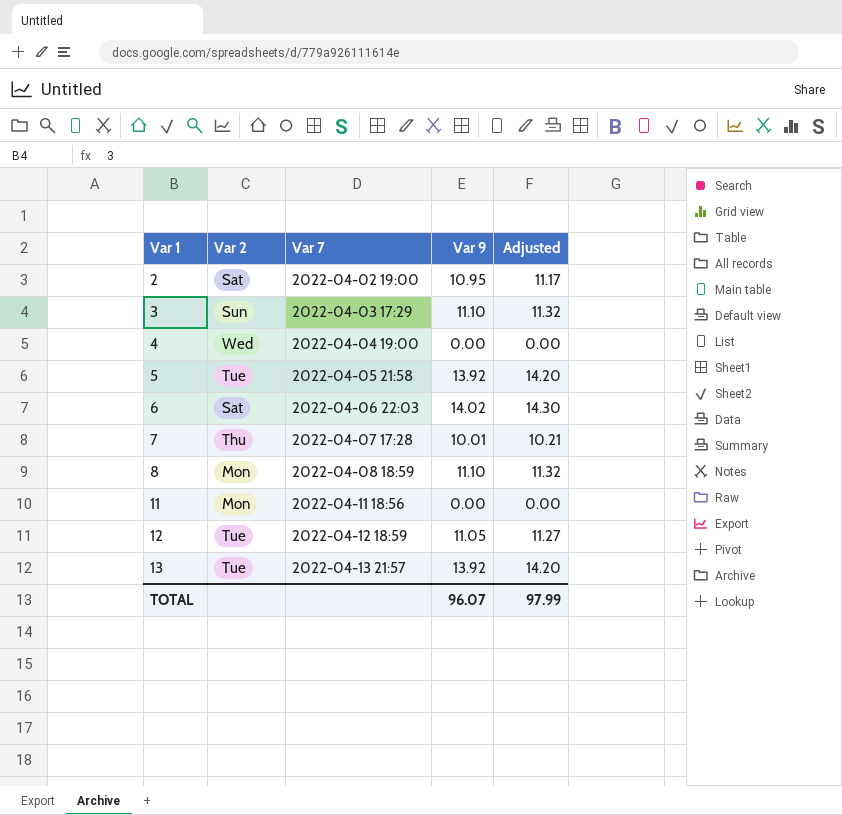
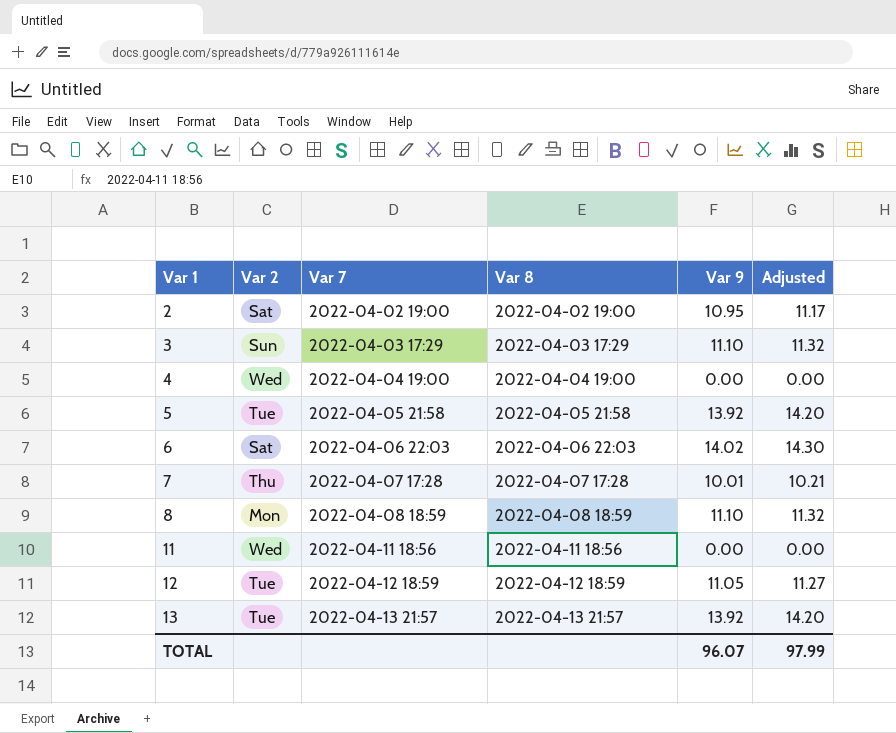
column Var 8 | position: none -> 4
11 | Var 2: Mon -> Wed

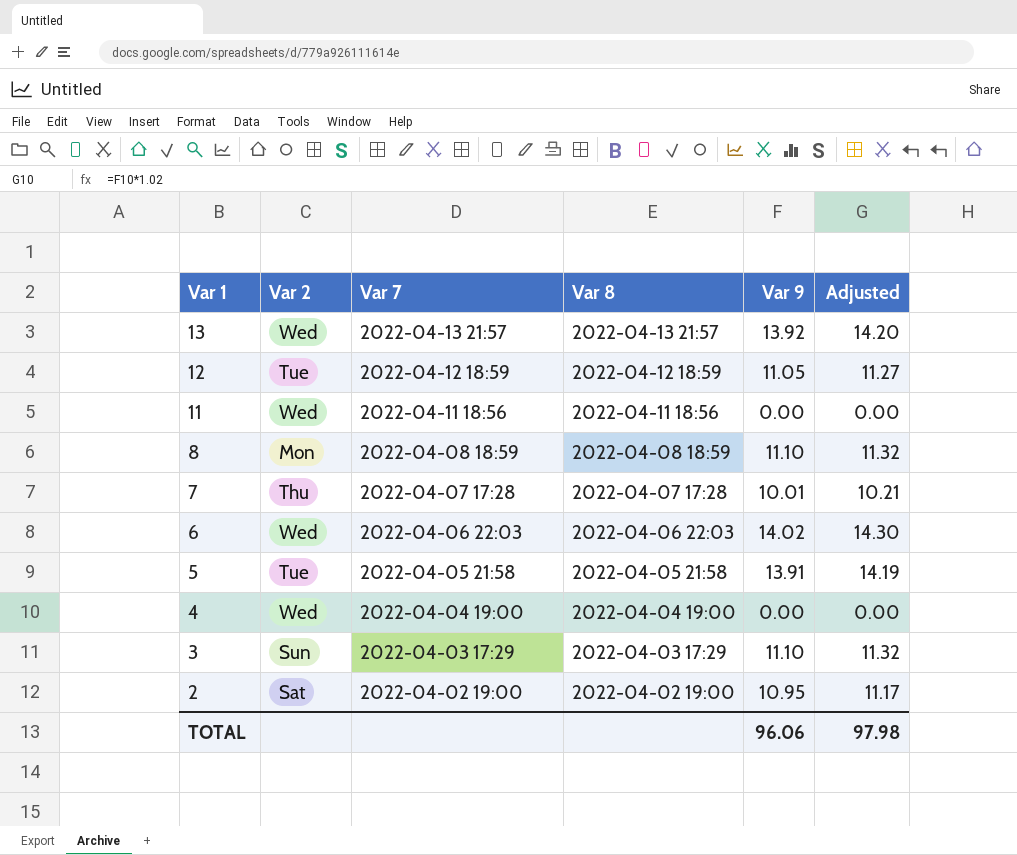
row order: Var 1 ascending -> Var 1 descending
13 | Var 2: Tue -> Wed
6 | Var 2: Sat -> Wed
5 | Var 9: 13.92 -> 13.91
5 | Adjusted: 14.20 -> 14.19
TOTAL | Var 9: 96.07 -> 96.06
TOTAL | Adjusted: 97.99 -> 97.98

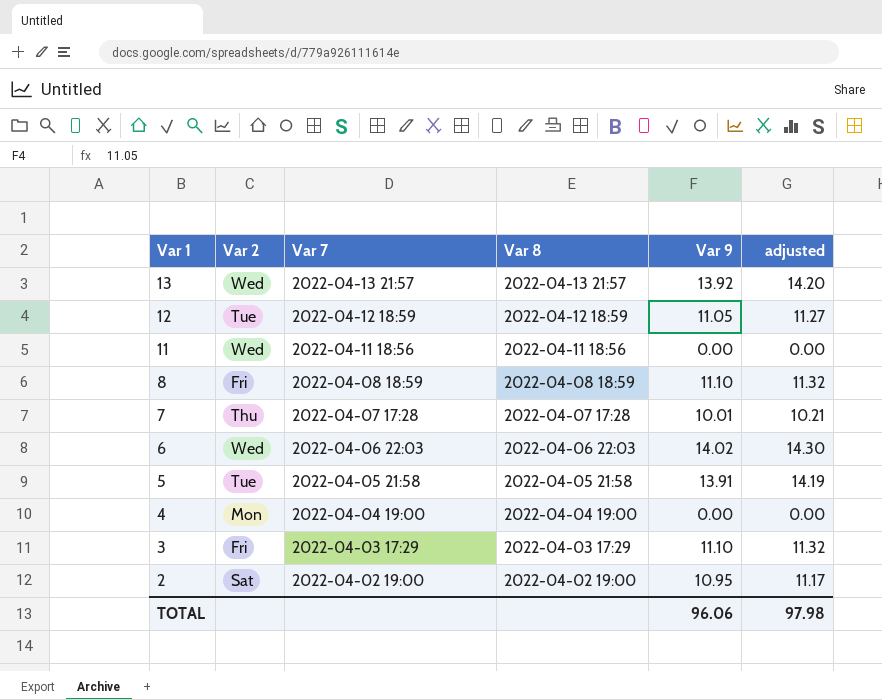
column name: Adjusted -> adjusted
8 | Var 2: Mon -> Fri
4 | Var 2: Wed -> Mon
3 | Var 2: Sun -> Fri

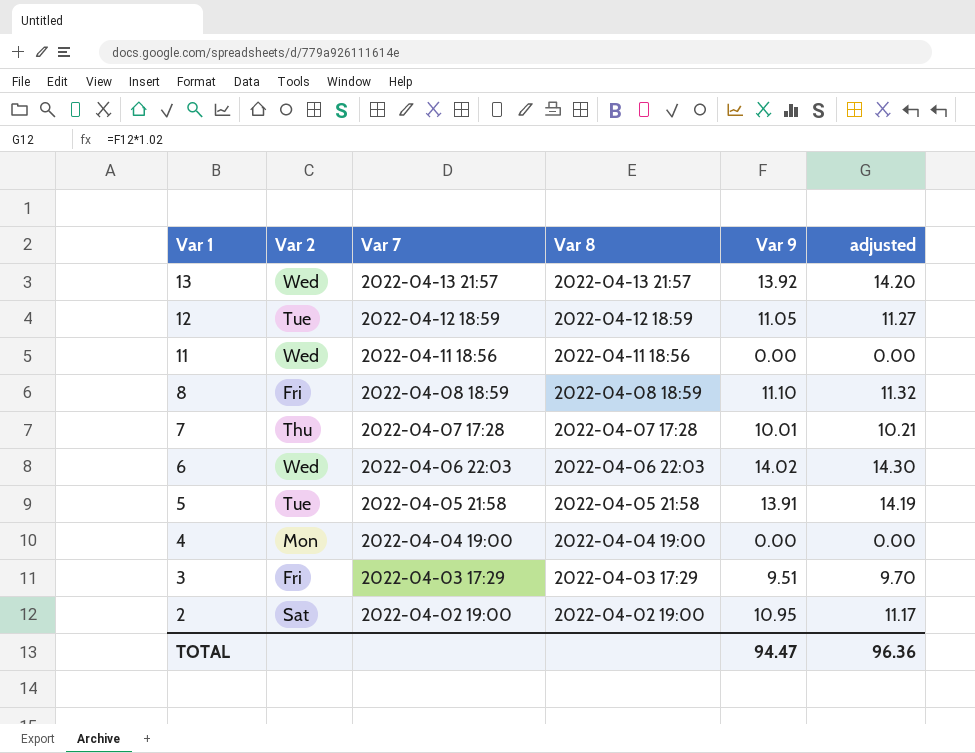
3 | Var 9: 11.10 -> 9.51
3 | adjusted: 11.32 -> 9.70
TOTAL | Var 9: 96.06 -> 94.47
TOTAL | adjusted: 97.98 -> 96.36

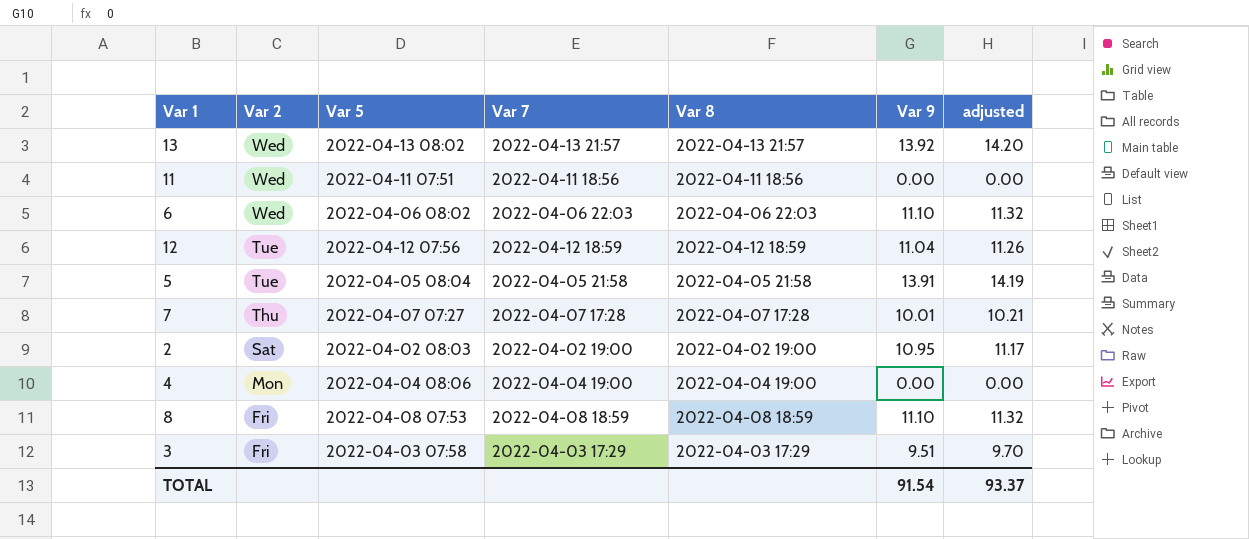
row order: Var 1 descending -> Var 2 descending
column Var 5 | position: none -> 3
6 | Var 9: 14.02 -> 11.10
6 | adjusted: 14.30 -> 11.32
12 | Var 9: 11.05 -> 11.04
12 | adjusted: 11.27 -> 11.26
TOTAL | Var 9: 94.47 -> 91.54
TOTAL | adjusted: 96.36 -> 93.37

